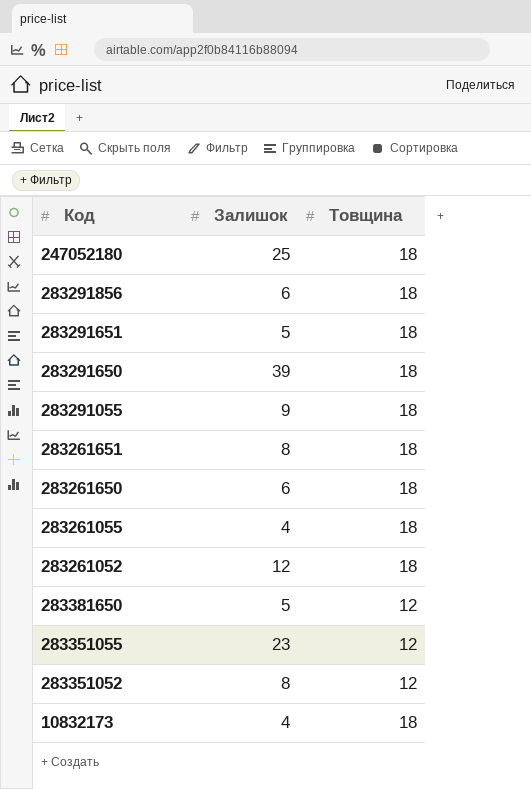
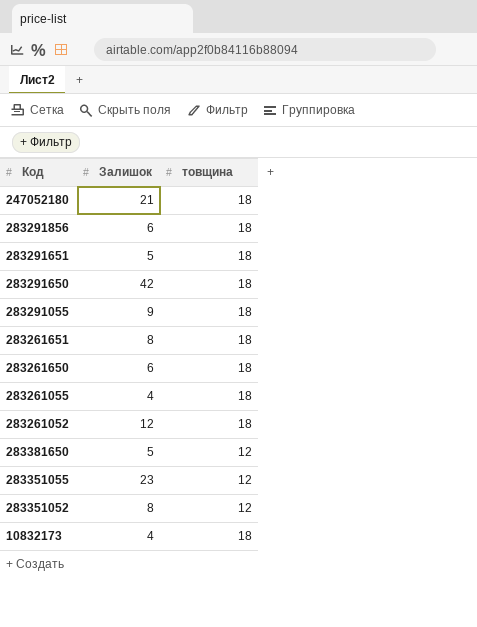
column name: Товщина -> товщина
247052180 | Залишок: 25 -> 21
283291650 | Залишок: 39 -> 42

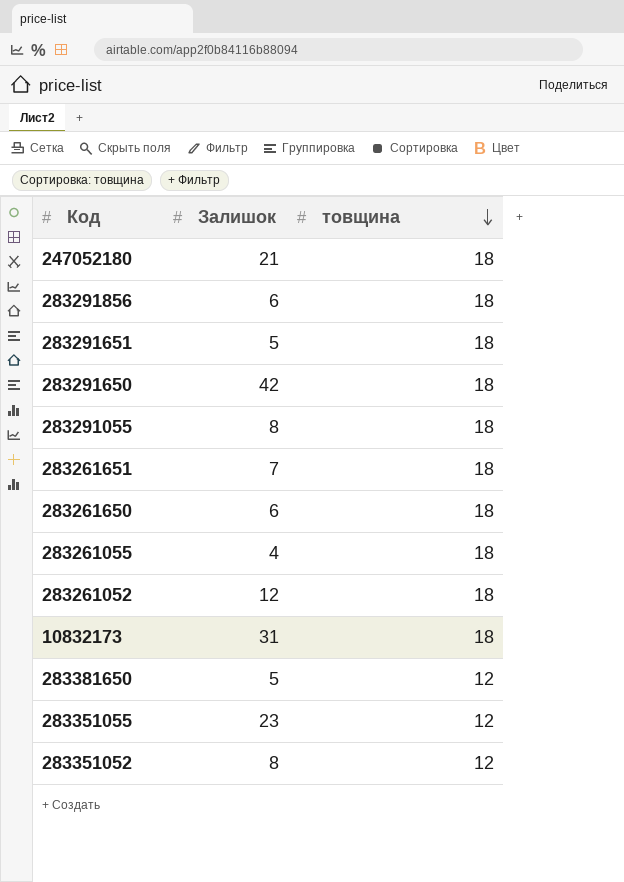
row order: none -> товщина descending
283291055 | Залишок: 9 -> 8
283261651 | Залишок: 8 -> 7
10832173 | Залишок: 4 -> 31

